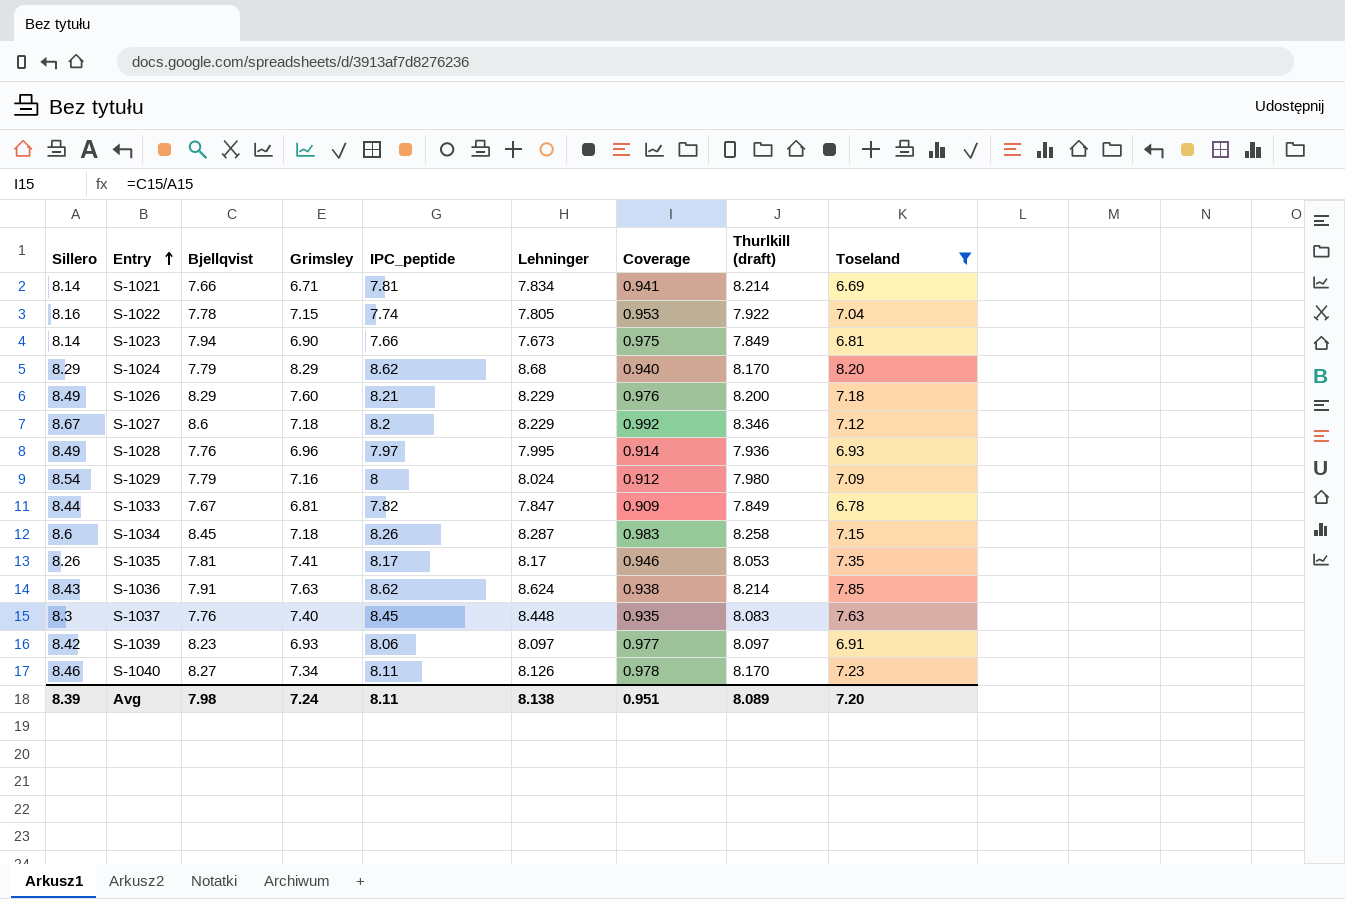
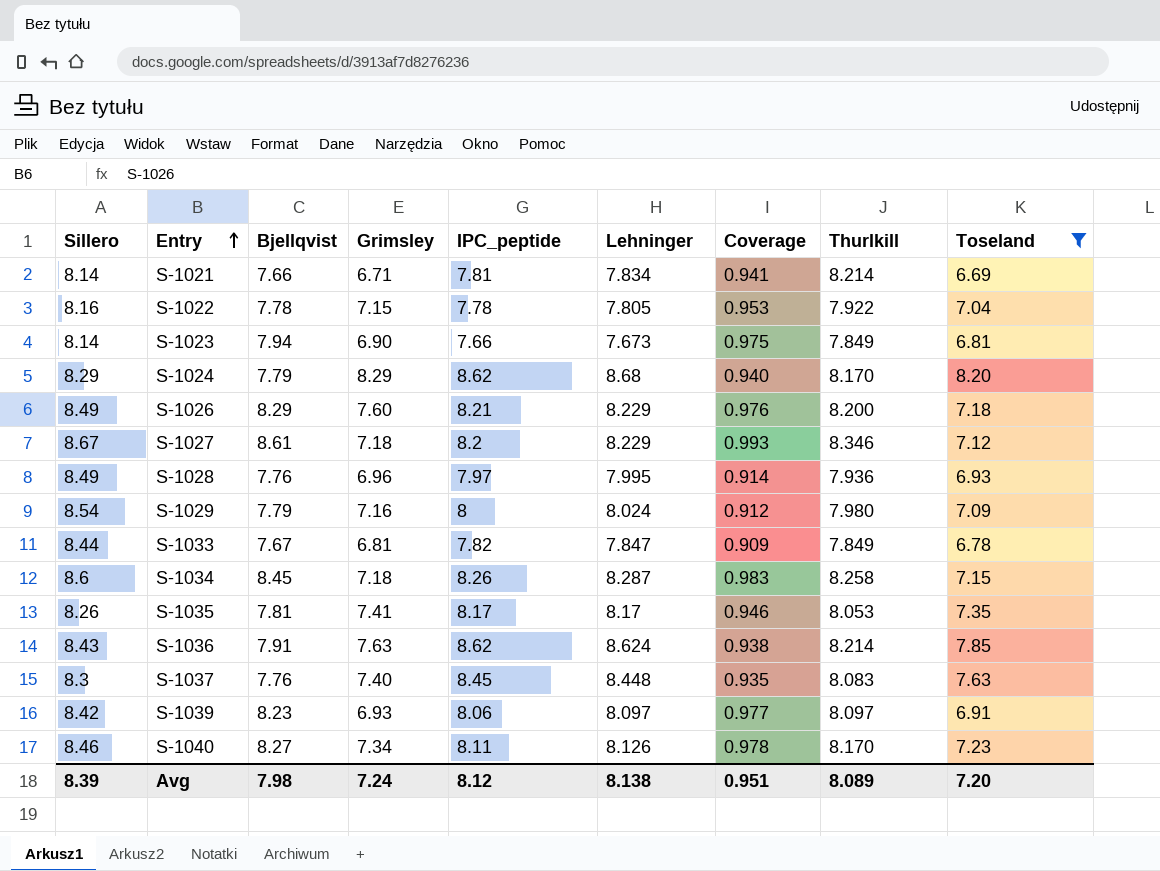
column name: Thurlkill (draft) -> Thurlkill
S-1022 | IPC_peptide: 7.74 -> 7.78
S-1027 | Bjellqvist: 8.6 -> 8.61
S-1027 | Coverage: 0.992 -> 0.993
Avg | IPC_peptide: 8.11 -> 8.12

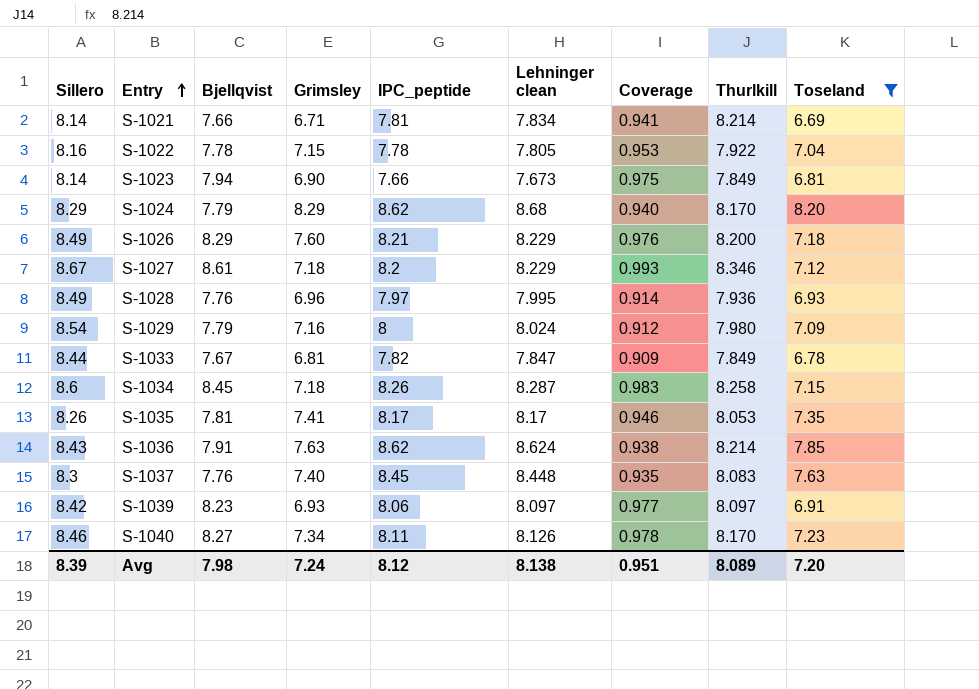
column name: Lehninger -> Lehninger clean

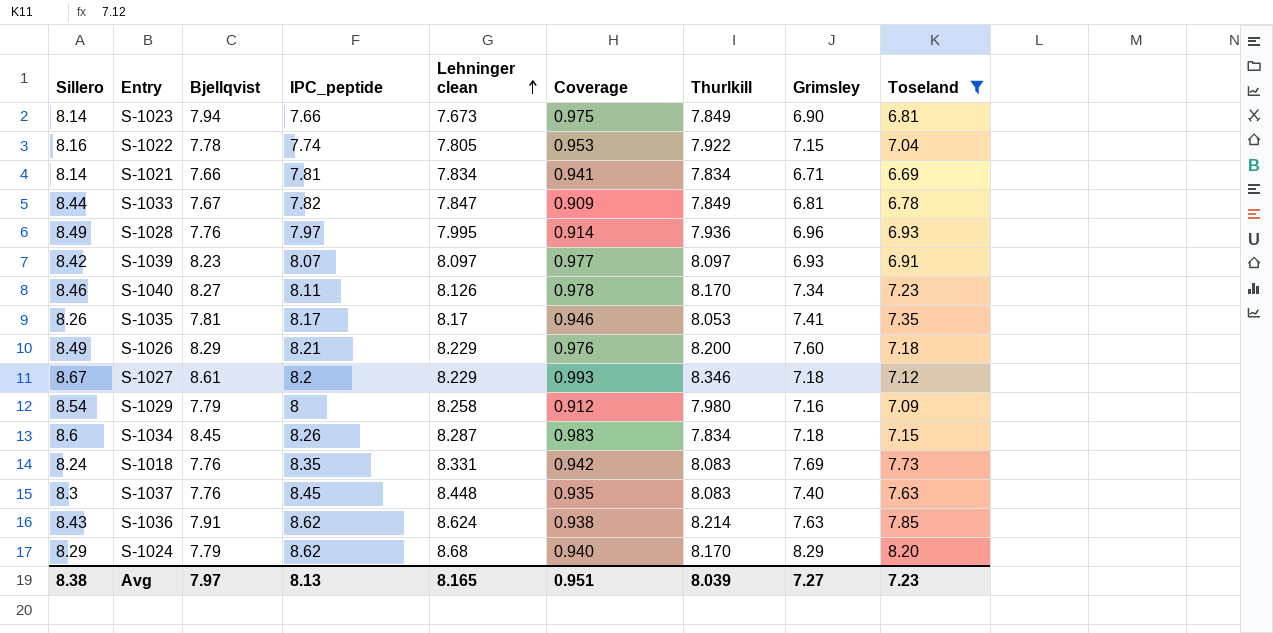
row order: Entry ascending -> Lehninger clean ascending
column Grimsley | position: 4 -> 8
S-1022 | IPC_peptide: 7.78 -> 7.74
S-1021 | Thurlkill: 8.214 -> 7.834
S-1039 | IPC_peptide: 8.06 -> 8.07
S-1029 | Lehninger clean: 8.024 -> 8.258
S-1034 | Thurlkill: 8.258 -> 7.834
row S-1018: none -> 8.24 | 7.76 | 8.35 | 8.331 | 0.942 | 8.083 | 7.69 | 7.73
Avg | Sillero: 8.39 -> 8.38
Avg | Bjellqvist: 7.98 -> 7.97
Avg | IPC_peptide: 8.12 -> 8.13
Avg | Lehninger clean: 8.138 -> 8.165
Avg | Thurlkill: 8.089 -> 8.039
Avg | Grimsley: 7.24 -> 7.27
Avg | Toseland: 7.20 -> 7.23

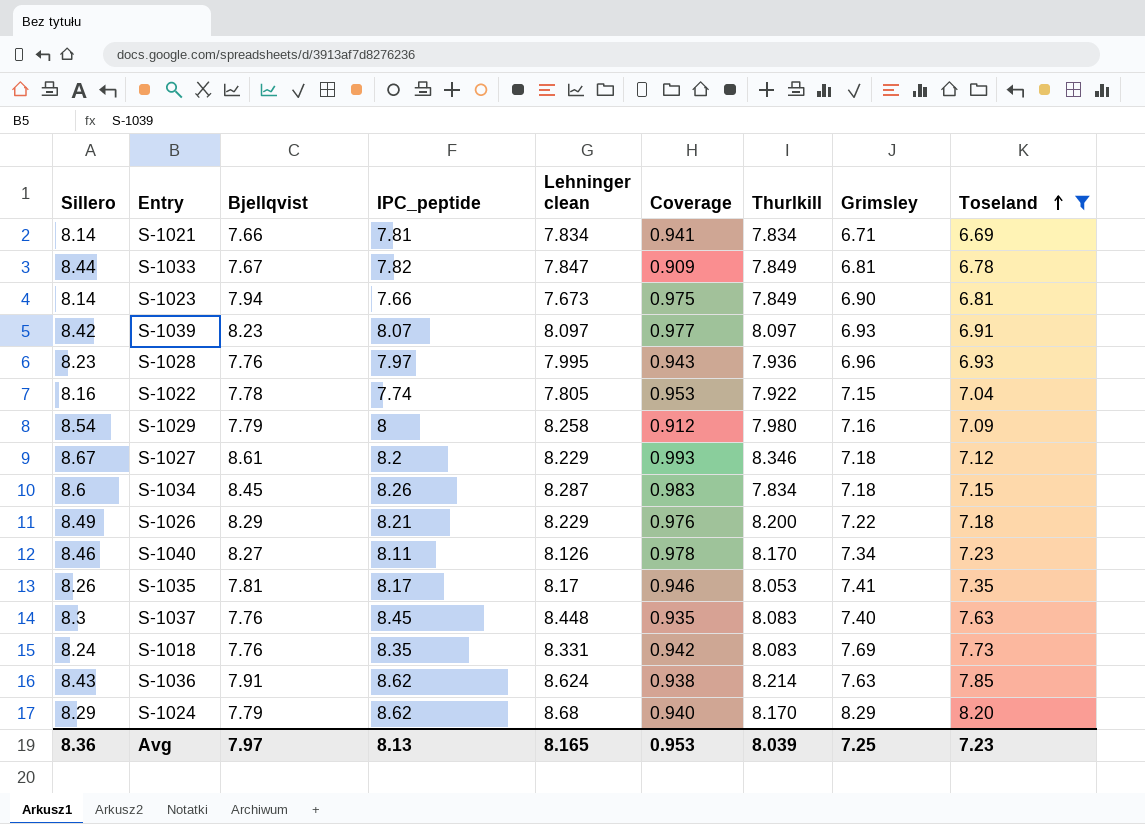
row order: Lehninger clean ascending -> Toseland ascending
S-1028 | Sillero: 8.49 -> 8.23
S-1028 | Coverage: 0.914 -> 0.943
S-1026 | Grimsley: 7.60 -> 7.22
Avg | Sillero: 8.38 -> 8.36
Avg | Coverage: 0.951 -> 0.953
Avg | Grimsley: 7.27 -> 7.25

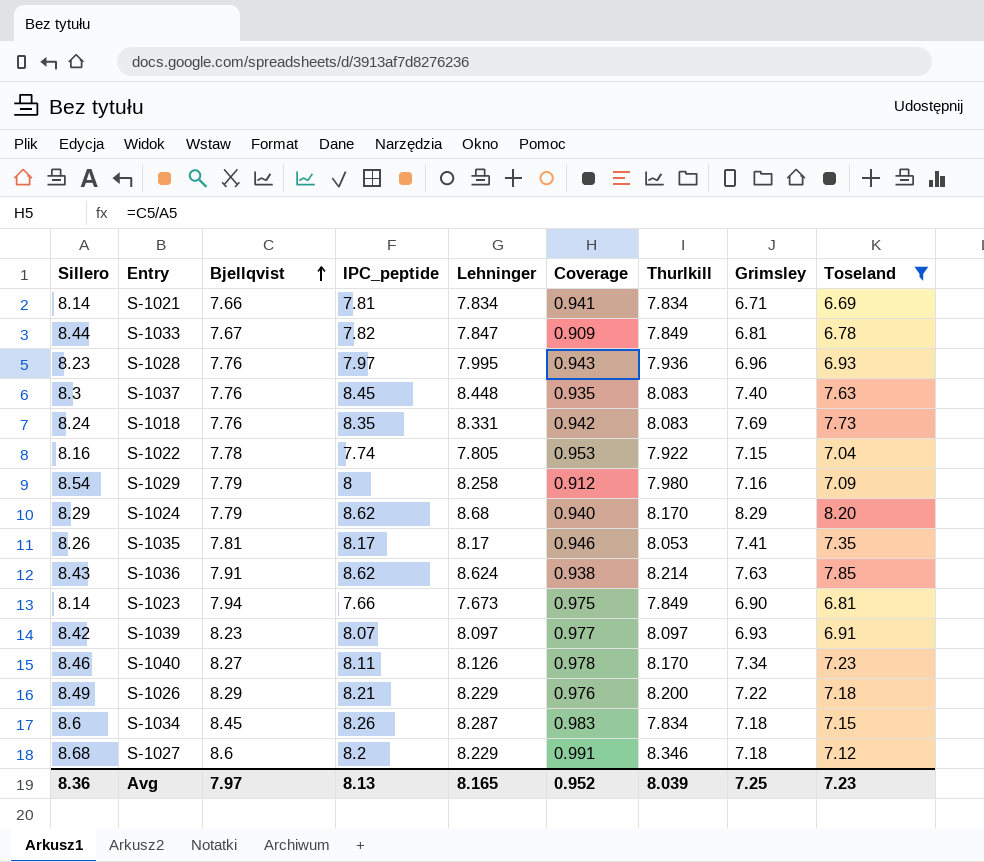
row order: Toseland ascending -> Bjellqvist ascending
column name: Lehninger clean -> Lehninger
S-1027 | Sillero: 8.67 -> 8.68
S-1027 | Bjellqvist: 8.61 -> 8.6
S-1027 | Coverage: 0.993 -> 0.991
Avg | Coverage: 0.953 -> 0.952

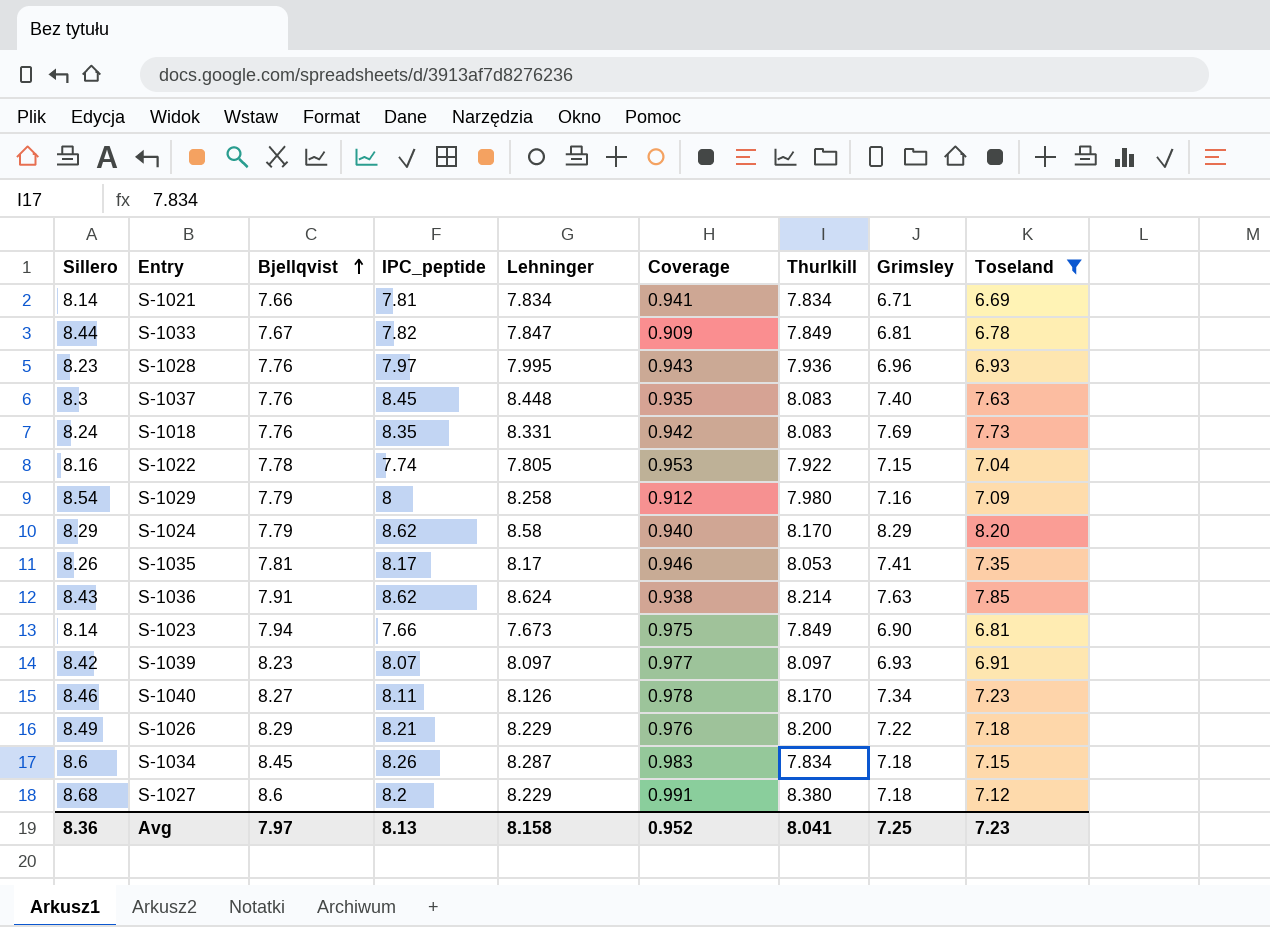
S-1024 | Lehninger: 8.68 -> 8.58
S-1027 | Thurlkill: 8.346 -> 8.380
Avg | Lehninger: 8.165 -> 8.158
Avg | Thurlkill: 8.039 -> 8.041

